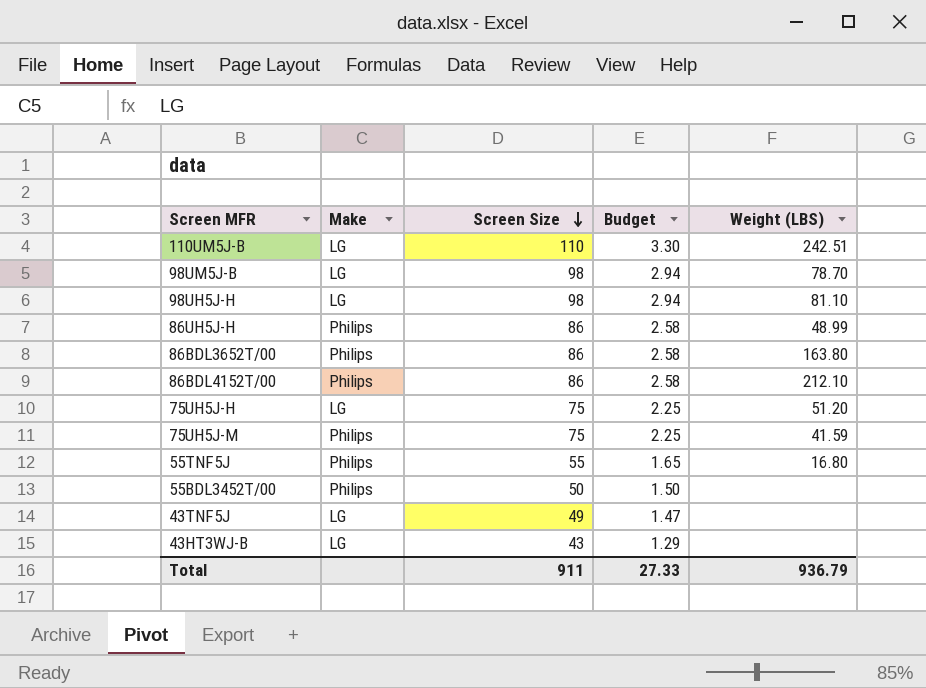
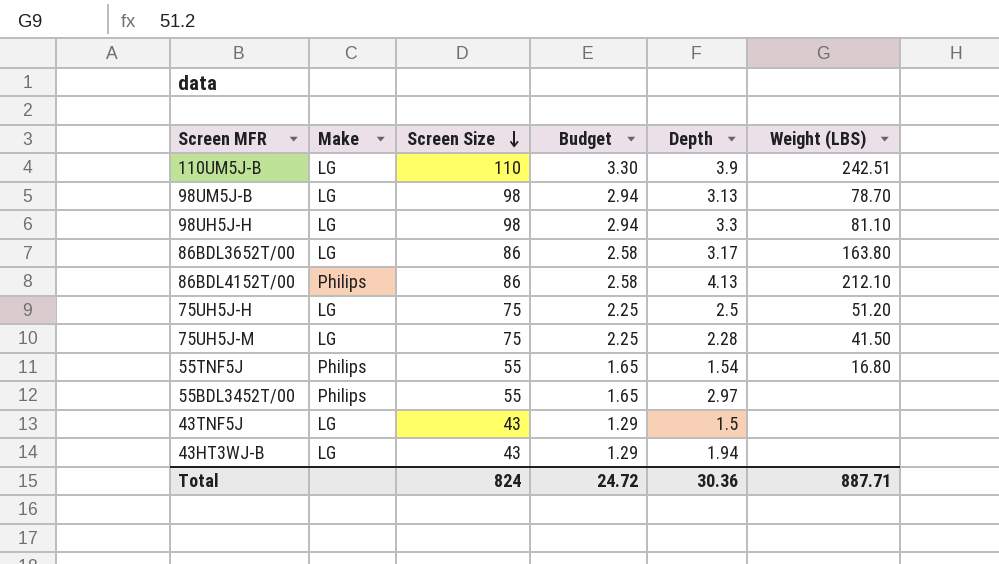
column Depth | position: none -> 5
row 86UH5J-H: Philips | 86 | 2.58 | 48.99 -> none
86BDL3652T/00 | Make: Philips -> LG
75UH5J-M | Make: Philips -> LG
75UH5J-M | Weight (LBS): 41.59 -> 41.50
55BDL3452T/00 | Screen Size: 50 -> 55
55BDL3452T/00 | Budget: 1.50 -> 1.65
43TNF5J | Screen Size: 49 -> 43
43TNF5J | Budget: 1.47 -> 1.29
Total | Screen Size: 911 -> 824
Total | Budget: 27.33 -> 24.72
Total | Weight (LBS): 936.79 -> 887.71

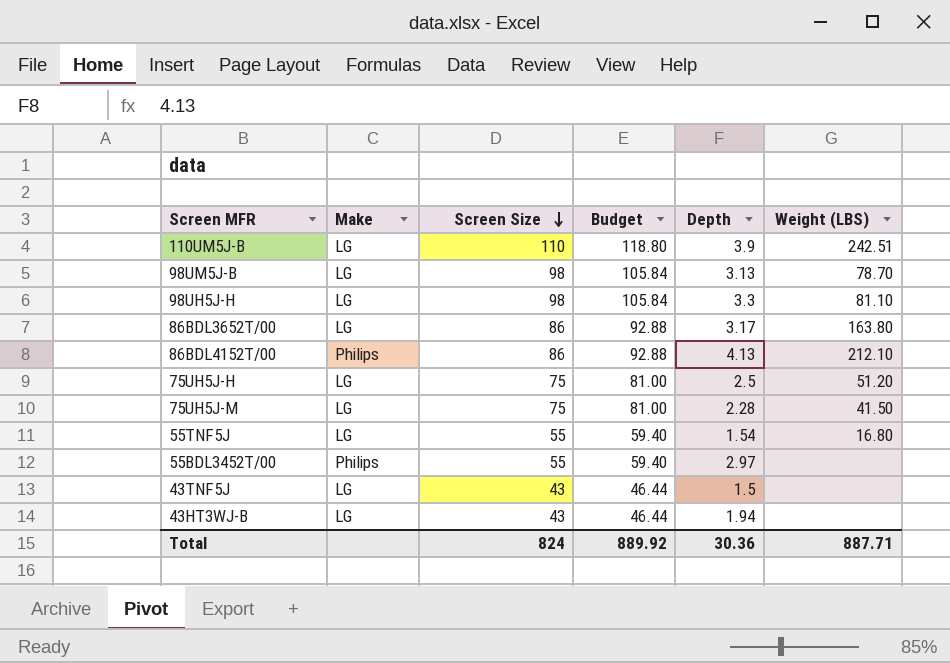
column Budget | formula: [Screen Size] * 0.03 -> [Screen Size] * 1.08
55TNF5J | Make: Philips -> LG
Total | Budget: 24.72 -> 889.92

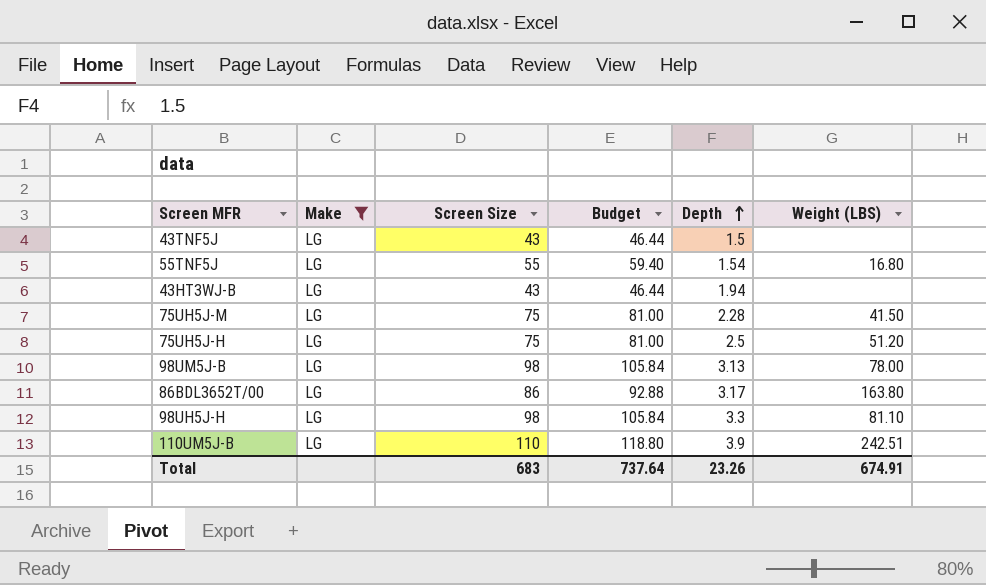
filter: none -> Make = LG
row order: Screen Size descending -> Depth ascending
98UM5J-B | Weight (LBS): 78.70 -> 78.00
Total | Screen Size: 824 -> 683
Total | Budget: 889.92 -> 737.64
Total | Depth: 30.36 -> 23.26
Total | Weight (LBS): 887.71 -> 674.91

